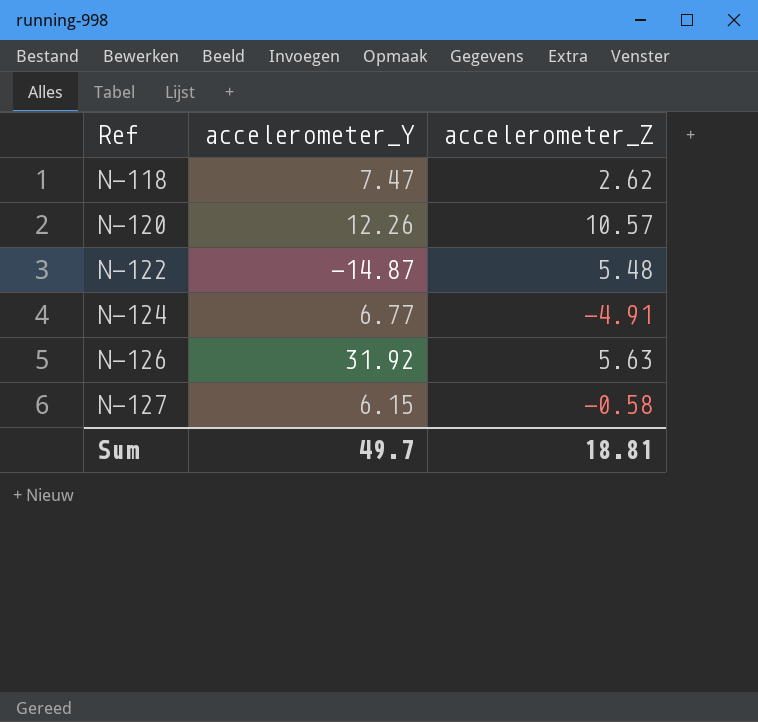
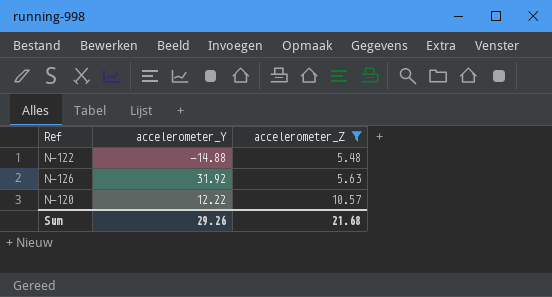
filter: none -> accelerometer_Z >= 5.48
row order: Ref ascending -> accelerometer_Z ascending
N-122 | accelerometer_Y: -14.87 -> -14.88
N-120 | accelerometer_Y: 12.26 -> 12.22
Sum | accelerometer_Y: 49.7 -> 29.26
Sum | accelerometer_Z: 18.81 -> 21.68

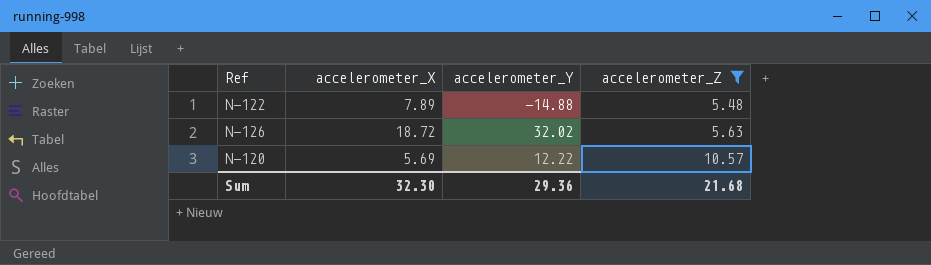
column accelerometer_X | position: none -> 2
N-126 | accelerometer_Y: 31.92 -> 32.02
Sum | accelerometer_Y: 29.26 -> 29.36

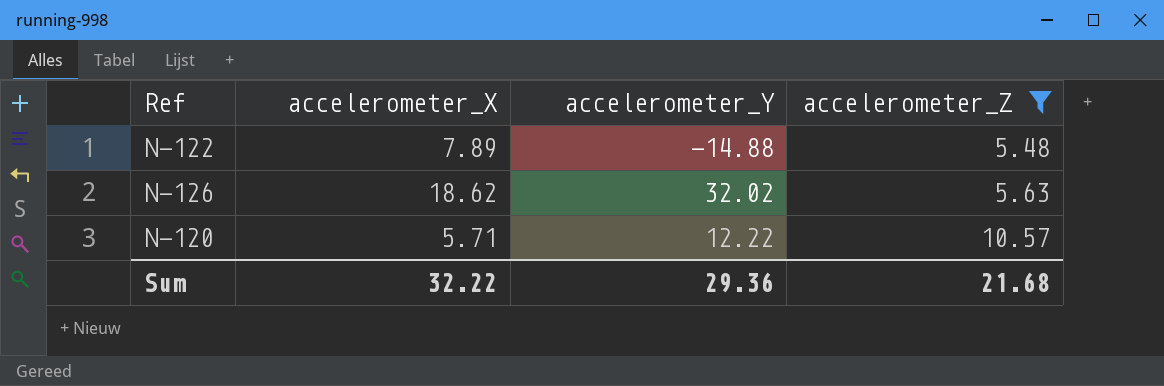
N-126 | accelerometer_X: 18.72 -> 18.62
N-120 | accelerometer_X: 5.69 -> 5.71
Sum | accelerometer_X: 32.30 -> 32.22

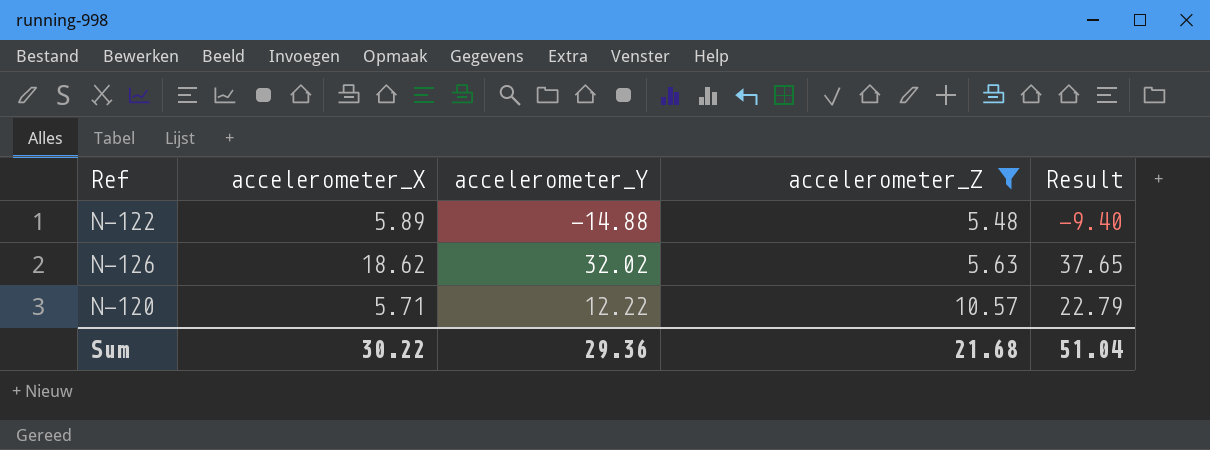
column Result | formula: none -> [accelerometer_Y] + [accelerometer_Z]
N-122 | accelerometer_X: 7.89 -> 5.89
Sum | accelerometer_X: 32.22 -> 30.22

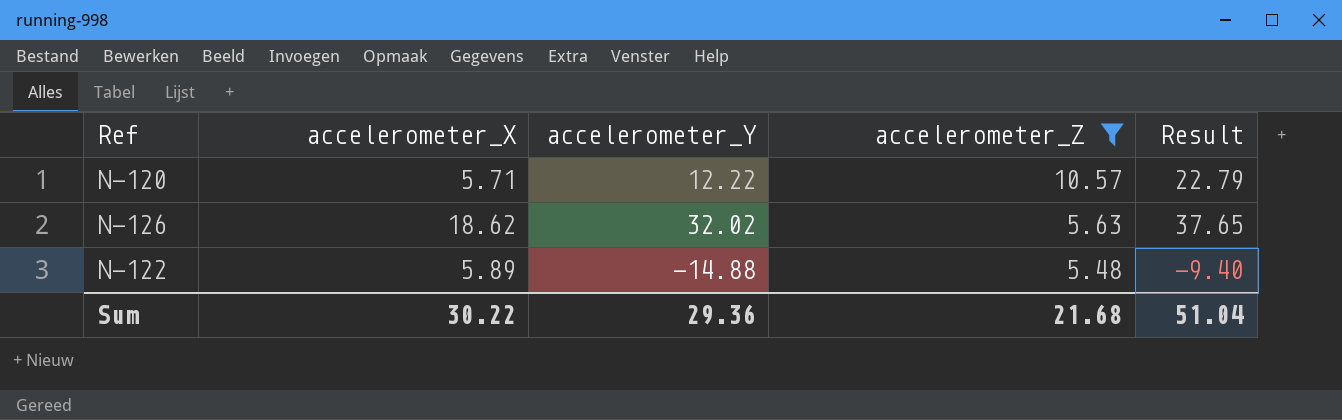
row order: accelerometer_Z ascending -> accelerometer_Z descending

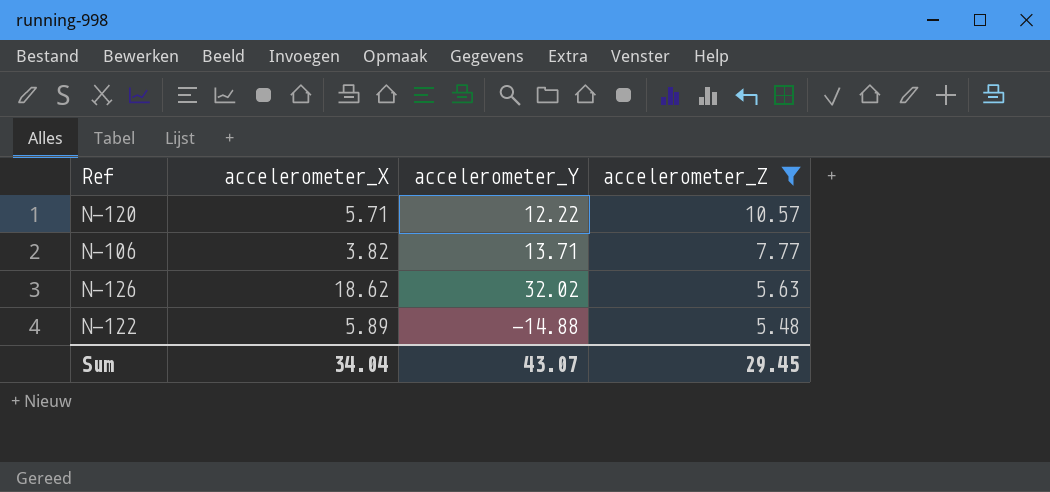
column Result | formula: [accelerometer_Y] + [accelerometer_Z] -> none
row N-106: none -> 3.82 | 13.71 | 7.77
Sum | accelerometer_X: 30.22 -> 34.04
Sum | accelerometer_Y: 29.36 -> 43.07
Sum | accelerometer_Z: 21.68 -> 29.45

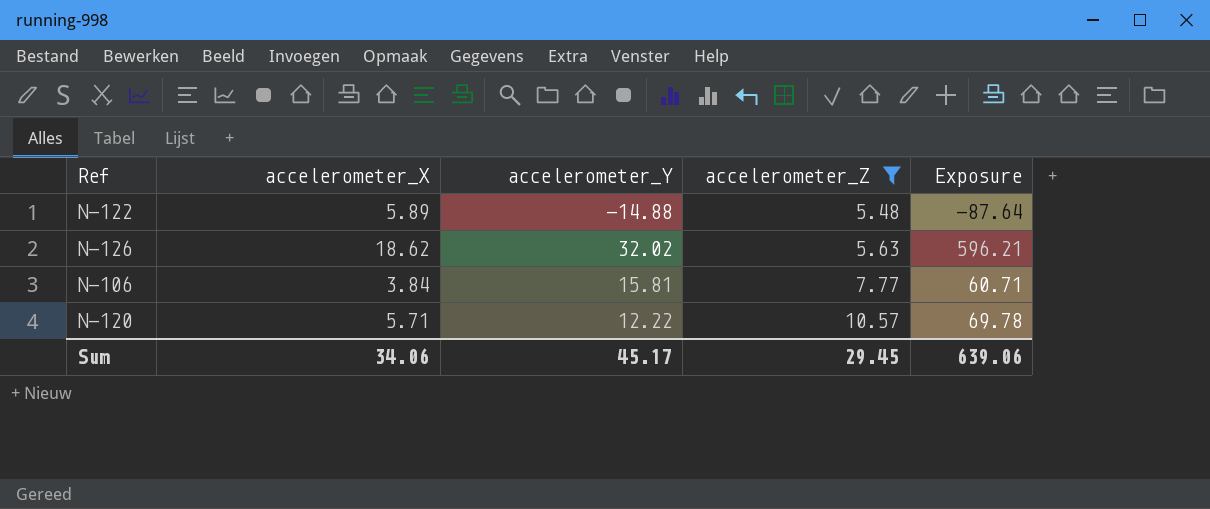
row order: accelerometer_Z descending -> accelerometer_Z ascending
column Exposure | formula: none -> [accelerometer_X] * [accelerometer_Y]
N-106 | accelerometer_X: 3.82 -> 3.84
N-106 | accelerometer_Y: 13.71 -> 15.81
Sum | accelerometer_X: 34.04 -> 34.06
Sum | accelerometer_Y: 43.07 -> 45.17

